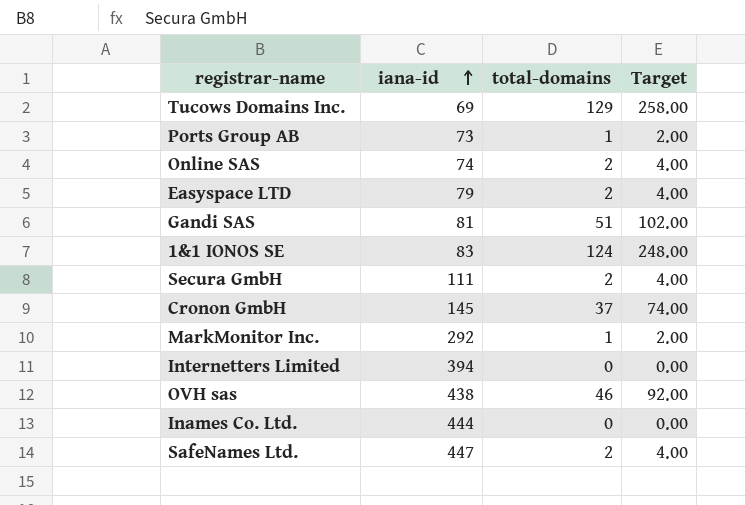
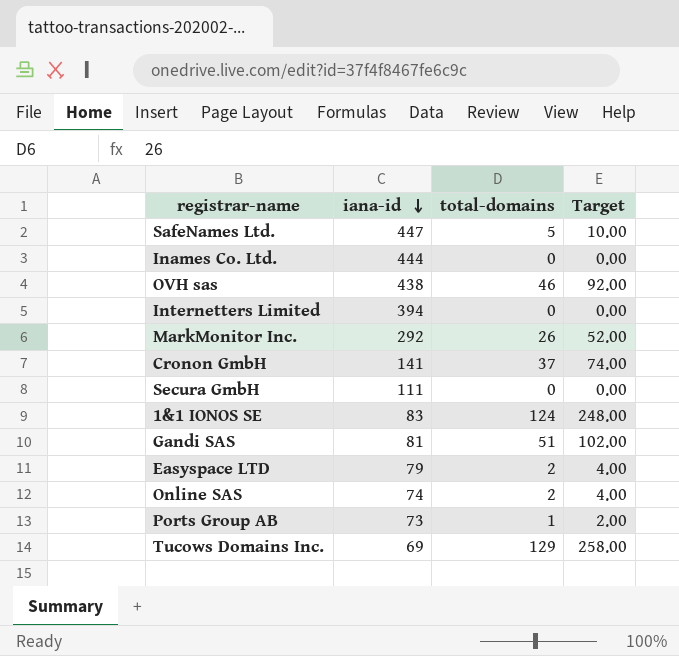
row order: iana-id ascending -> iana-id descending
SafeNames Ltd. | total-domains: 2 -> 5
SafeNames Ltd. | Target: 4.00 -> 10.00
MarkMonitor Inc. | total-domains: 1 -> 26
MarkMonitor Inc. | Target: 2.00 -> 52.00
Cronon GmbH | iana-id: 145 -> 141
Secura GmbH | total-domains: 2 -> 0
Secura GmbH | Target: 4.00 -> 0.00

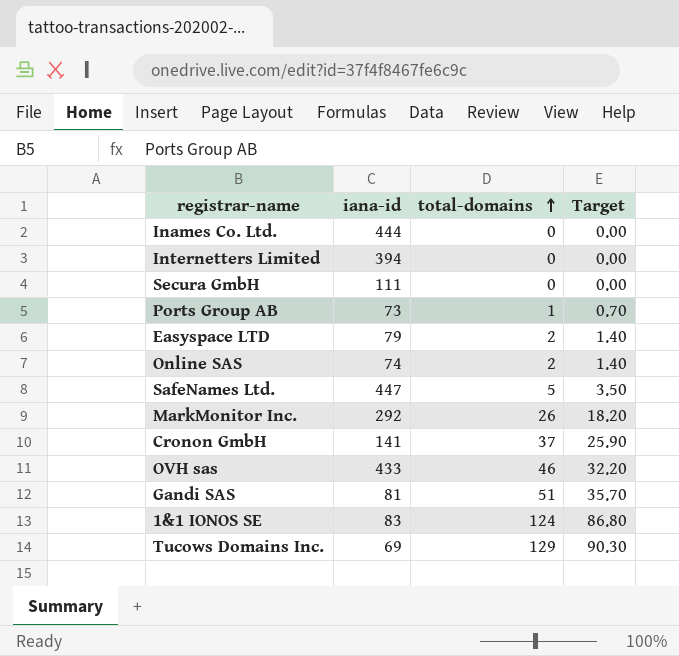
row order: iana-id descending -> total-domains ascending
column Target | formula: [total-domains] * 2 -> [total-domains] * 0.7
OVH sas | iana-id: 438 -> 433

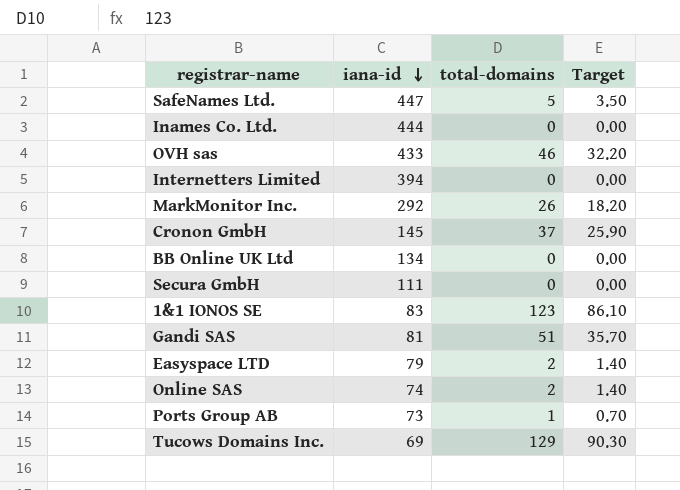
row order: total-domains ascending -> iana-id descending
Cronon GmbH | iana-id: 141 -> 145
row BB Online UK Ltd: none -> 134 | 0 | 0.00
1&1 IONOS SE | total-domains: 124 -> 123
1&1 IONOS SE | Target: 86.80 -> 86.10

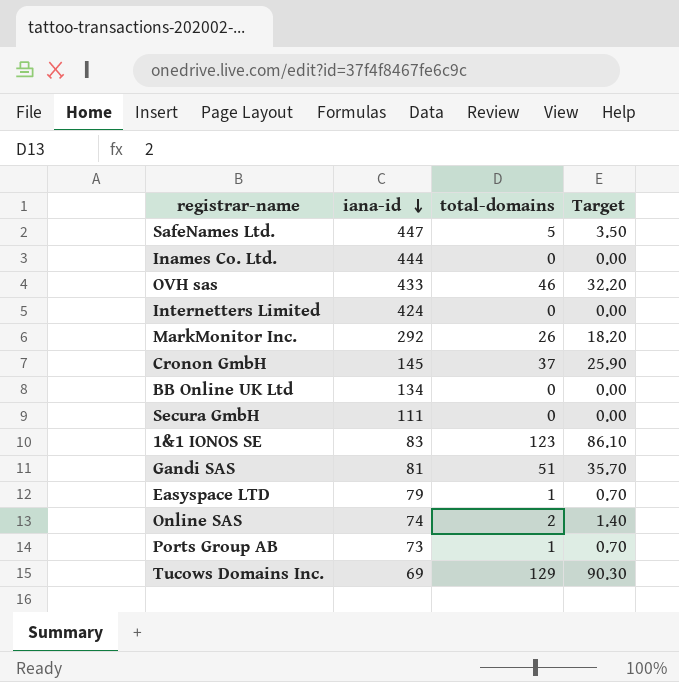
Internetters Limited | iana-id: 394 -> 424
Easyspace LTD | total-domains: 2 -> 1
Easyspace LTD | Target: 1.40 -> 0.70

